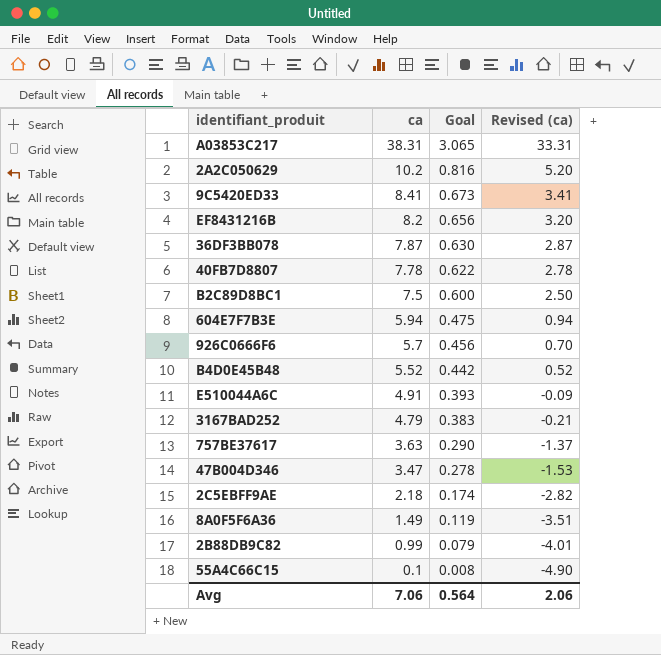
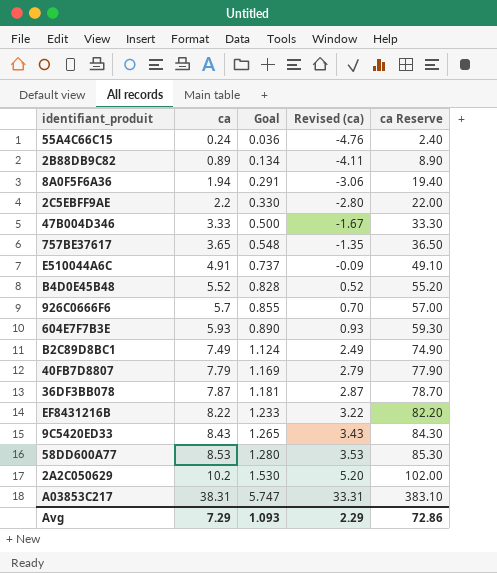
row order: ca descending -> ca ascending
column Goal | formula: [ca] * 0.08 -> [ca] * 0.15
column ca Reserve | formula: none -> [ca] * 10
row 3167BAD252: 4.79 | 0.383 | -0.21 -> none
55A4C66C15 | ca: 0.1 -> 0.24
55A4C66C15 | Revised (ca): -4.90 -> -4.76
2B88DB9C82 | ca: 0.99 -> 0.89
2B88DB9C82 | Revised (ca): -4.01 -> -4.11
8A0F5F6A36 | ca: 1.49 -> 1.94
8A0F5F6A36 | Revised (ca): -3.51 -> -3.06
2C5EBFF9AE | ca: 2.18 -> 2.2
2C5EBFF9AE | Revised (ca): -2.82 -> -2.80
47B004D346 | ca: 3.47 -> 3.33
47B004D346 | Revised (ca): -1.53 -> -1.67
757BE37617 | ca: 3.63 -> 3.65
757BE37617 | Revised (ca): -1.37 -> -1.35
604E7F7B3E | ca: 5.94 -> 5.93
604E7F7B3E | Revised (ca): 0.94 -> 0.93
B2C89D8BC1 | ca: 7.5 -> 7.49
B2C89D8BC1 | Revised (ca): 2.50 -> 2.49
40FB7D8807 | ca: 7.78 -> 7.79
40FB7D8807 | Revised (ca): 2.78 -> 2.79
EF8431216B | ca: 8.2 -> 8.22
EF8431216B | Revised (ca): 3.20 -> 3.22
9C5420ED33 | ca: 8.41 -> 8.43
9C5420ED33 | Revised (ca): 3.41 -> 3.43
row 58DD600A77: none -> 8.53 | 1.280 | 3.53 | 85.30
Avg | ca: 7.06 -> 7.29
Avg | Goal: 0.564 -> 1.093
Avg | Revised (ca): 2.06 -> 2.29

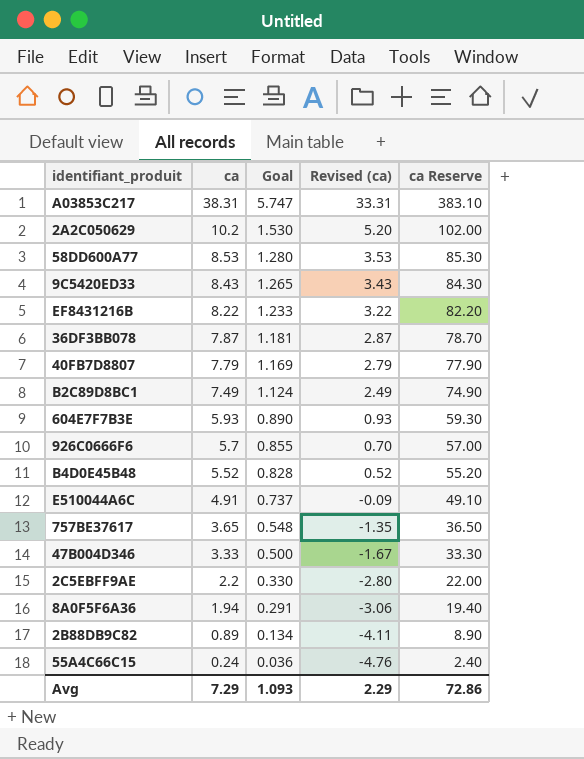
row order: ca ascending -> ca descending

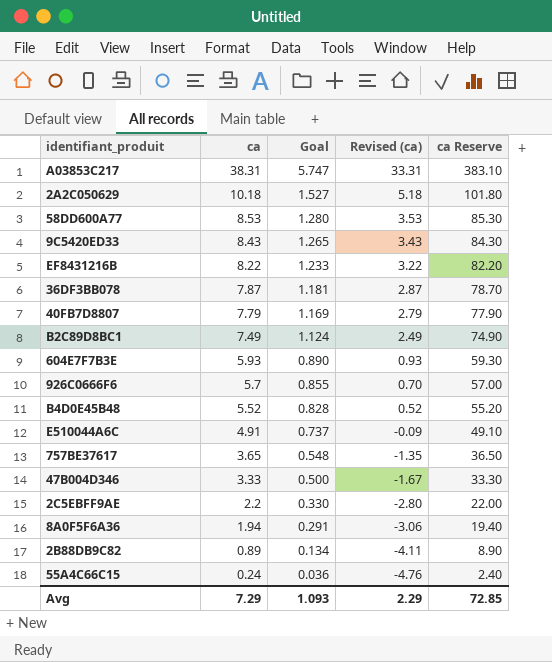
2A2C050629 | ca: 10.2 -> 10.18
2A2C050629 | Goal: 1.530 -> 1.527
2A2C050629 | Revised (ca): 5.20 -> 5.18
2A2C050629 | ca Reserve: 102.00 -> 101.80
Avg | ca Reserve: 72.86 -> 72.85

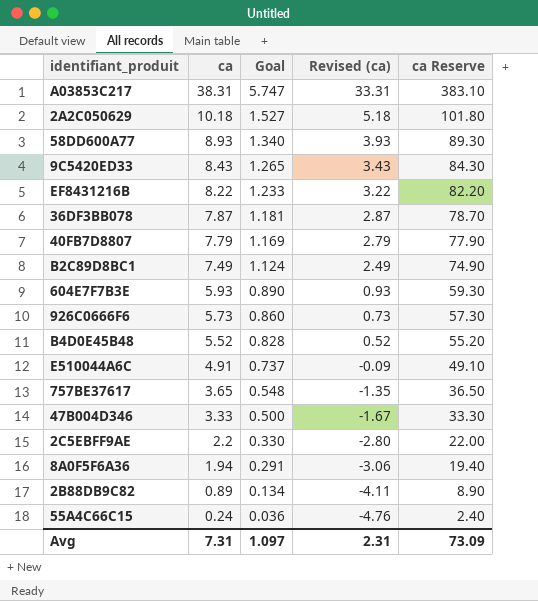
58DD600A77 | ca: 8.53 -> 8.93
58DD600A77 | Goal: 1.280 -> 1.340
58DD600A77 | Revised (ca): 3.53 -> 3.93
58DD600A77 | ca Reserve: 85.30 -> 89.30
926C0666F6 | ca: 5.7 -> 5.73
926C0666F6 | Goal: 0.855 -> 0.860
926C0666F6 | Revised (ca): 0.70 -> 0.73
926C0666F6 | ca Reserve: 57.00 -> 57.30
Avg | ca: 7.29 -> 7.31
Avg | Goal: 1.093 -> 1.097
Avg | Revised (ca): 2.29 -> 2.31
Avg | ca Reserve: 72.85 -> 73.09

